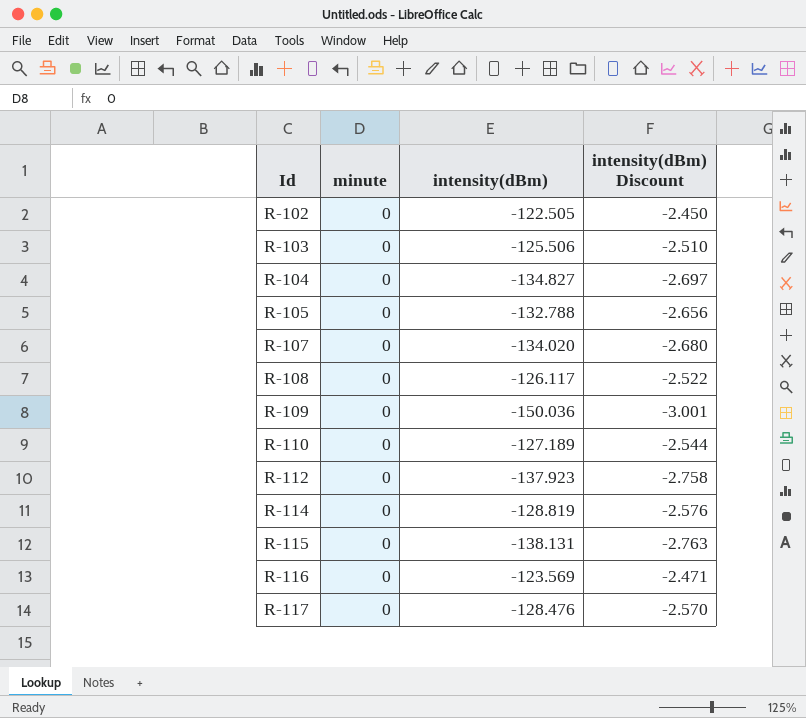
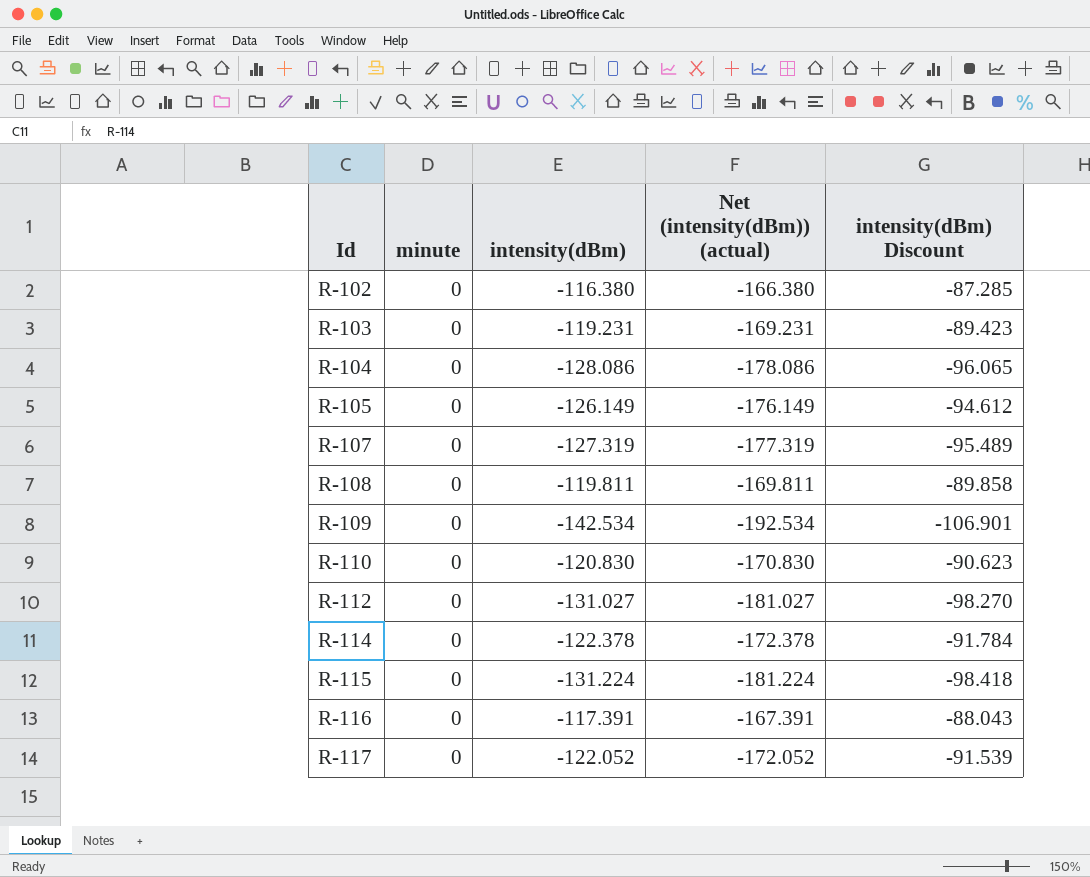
column Net (intensity(dBm)) (actual) | formula: none -> [intensity(dBm)] - 50
column intensity(dBm) Discount | formula: [intensity(dBm)] * 0.02 -> [intensity(dBm)] * 0.75
R-102 | intensity(dBm): -122.505 -> -116.380
R-103 | intensity(dBm): -125.506 -> -119.231
R-104 | intensity(dBm): -134.827 -> -128.086
R-105 | intensity(dBm): -132.788 -> -126.149
R-107 | intensity(dBm): -134.020 -> -127.319
R-108 | intensity(dBm): -126.117 -> -119.811
R-109 | intensity(dBm): -150.036 -> -142.534
R-110 | intensity(dBm): -127.189 -> -120.830
R-112 | intensity(dBm): -137.923 -> -131.027
R-114 | intensity(dBm): -128.819 -> -122.378
R-115 | intensity(dBm): -138.131 -> -131.224
R-116 | intensity(dBm): -123.569 -> -117.391
R-117 | intensity(dBm): -128.476 -> -122.052

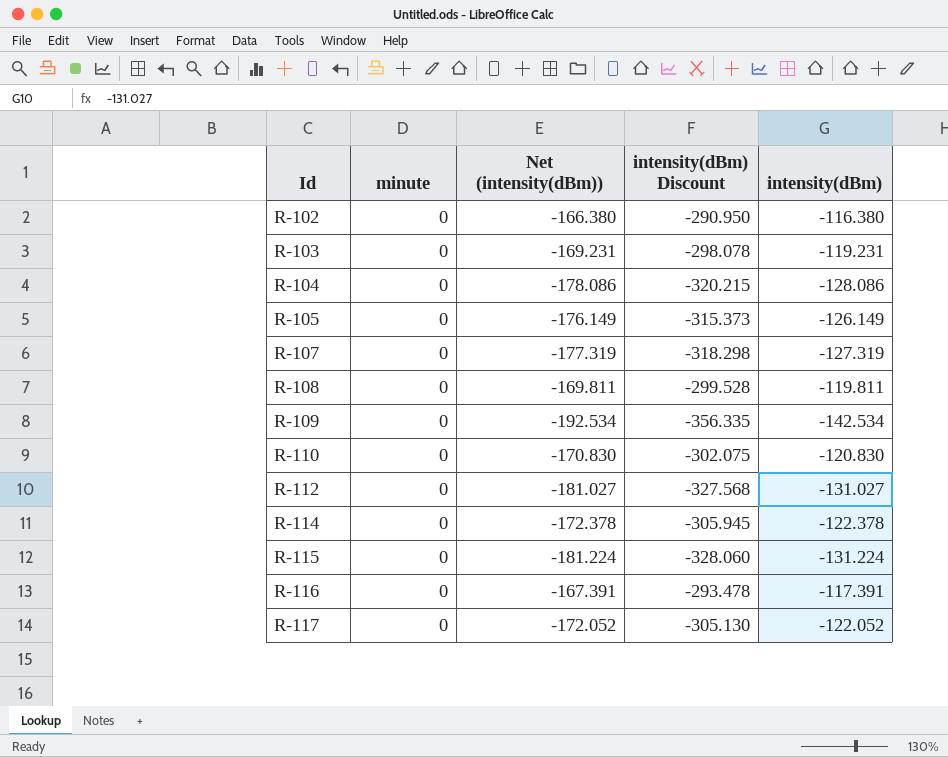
column name: Net (intensity(dBm)) (actual) -> Net (intensity(dBm))
column intensity(dBm) Discount | formula: [intensity(dBm)] * 0.75 -> [intensity(dBm)] * 2.5
column intensity(dBm) | position: 3 -> 5

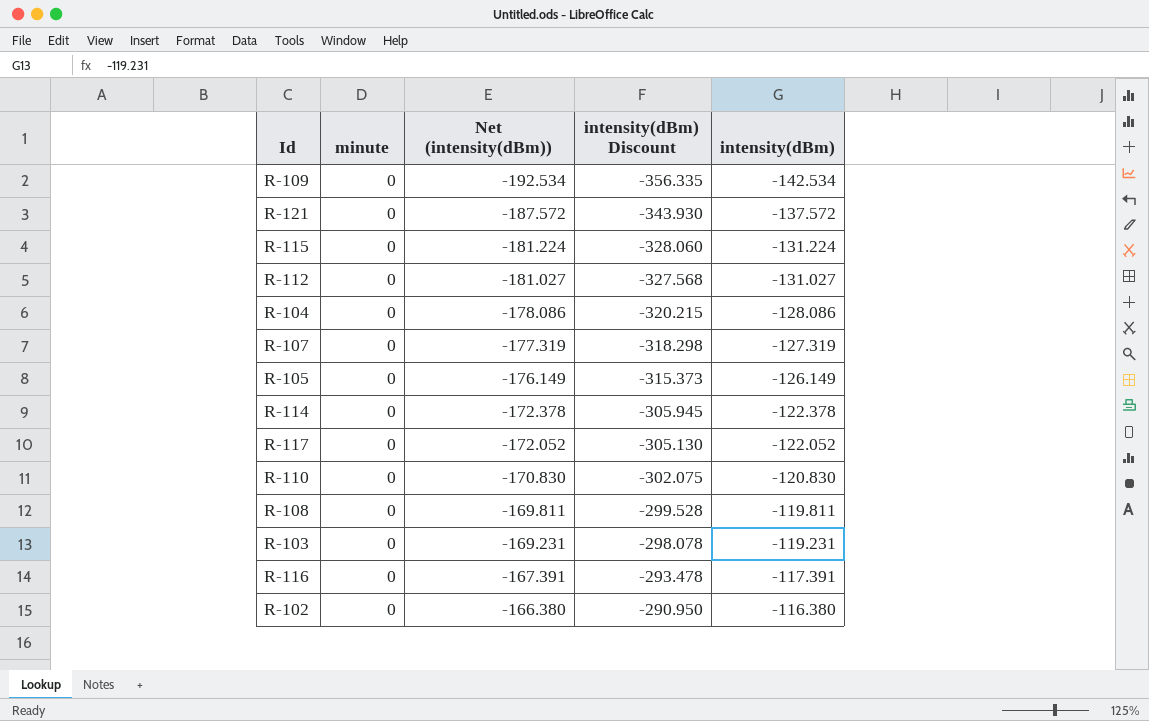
row order: Id ascending -> Net (intensity(dBm)) ascending
row R-121: none -> 0 | -187.572 | -343.930 | -137.572

